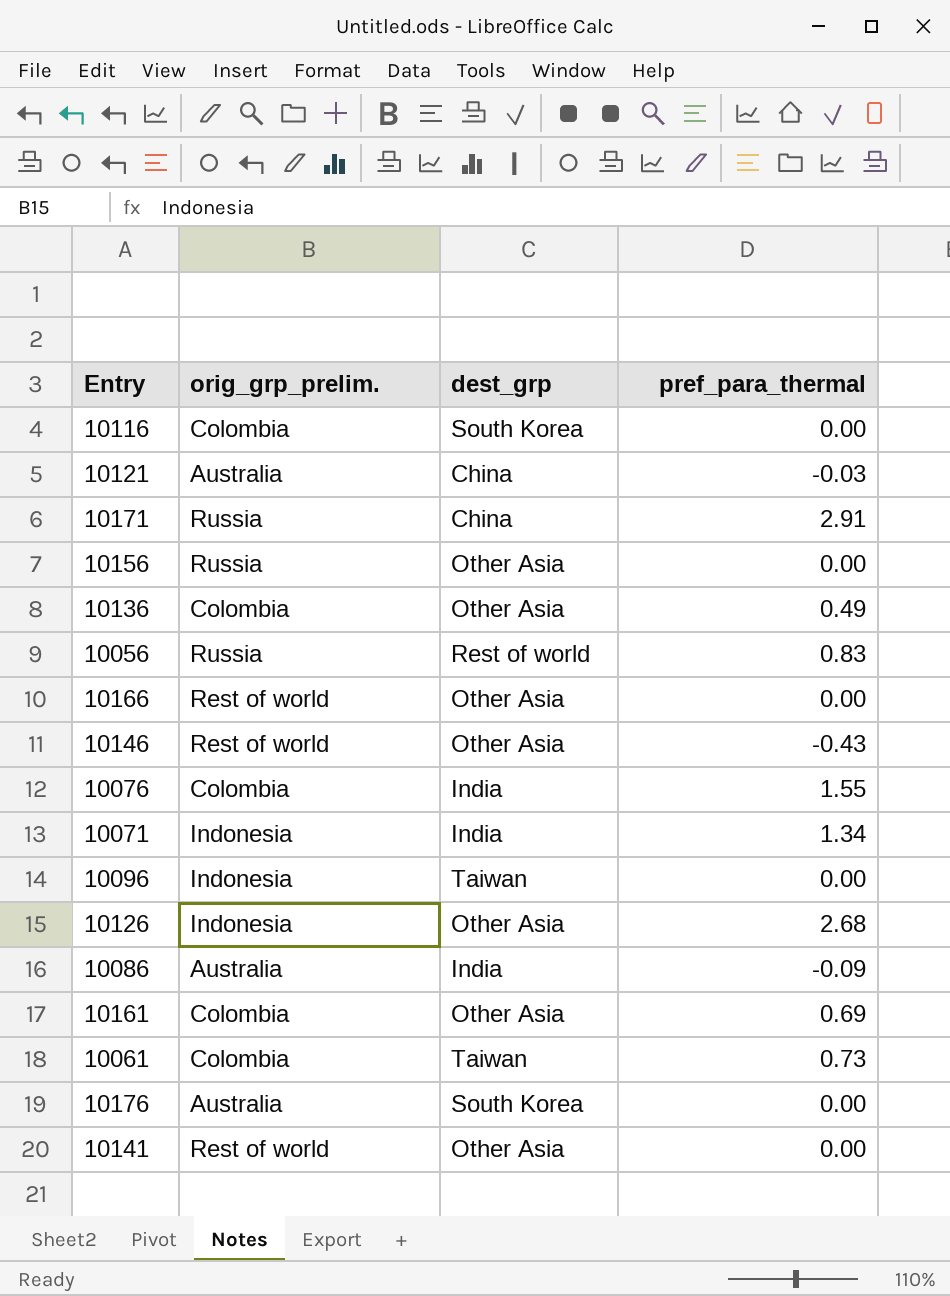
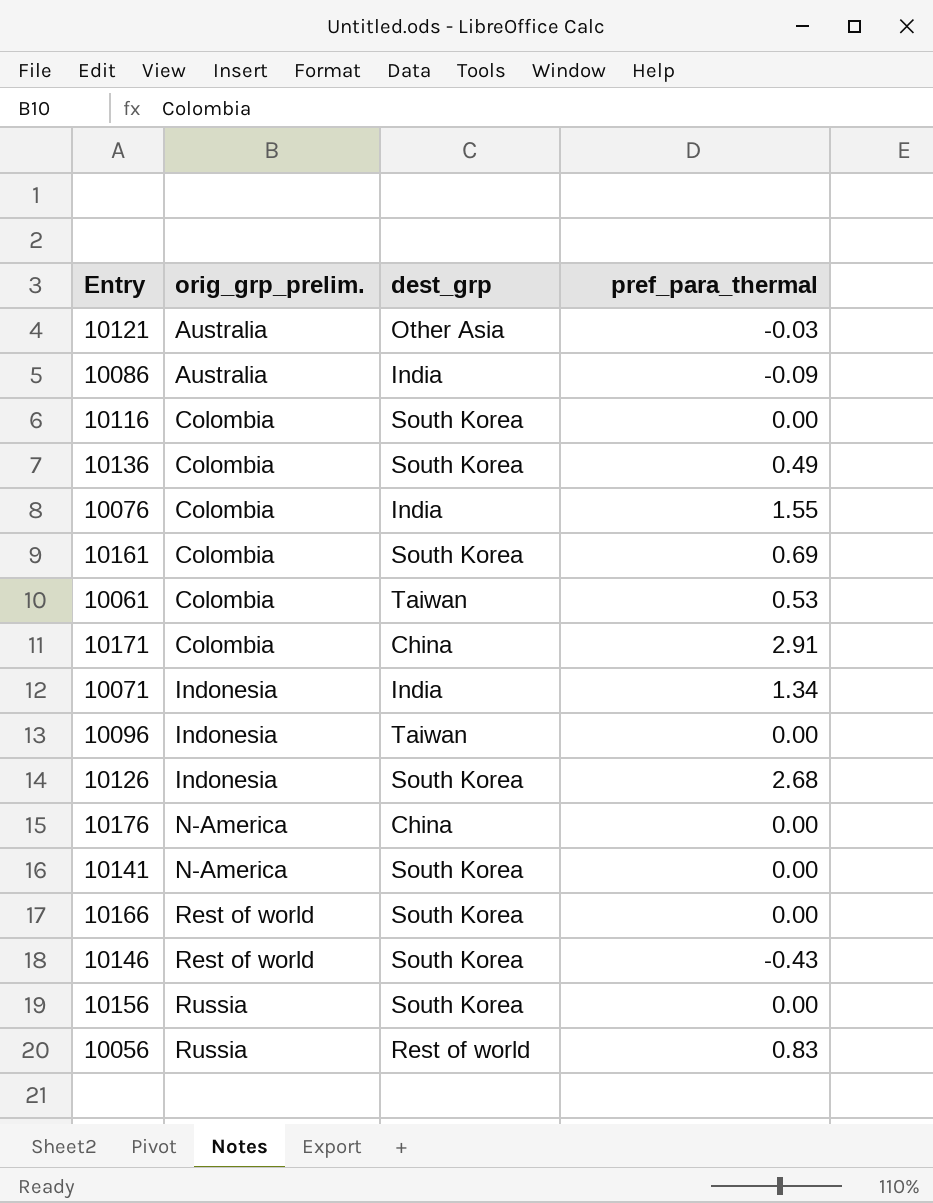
row order: none -> orig_grp_prelim. ascending
10121 | dest_grp: China -> Other Asia
10136 | dest_grp: Other Asia -> South Korea
10161 | dest_grp: Other Asia -> South Korea
10061 | pref_para_thermal: 0.73 -> 0.53
10171 | orig_grp_prelim.: Russia -> Colombia
10126 | dest_grp: Other Asia -> South Korea
10176 | orig_grp_prelim.: Australia -> N-America
10176 | dest_grp: South Korea -> China
10141 | orig_grp_prelim.: Rest of world -> N-America
10141 | dest_grp: Other Asia -> South Korea
10166 | dest_grp: Other Asia -> South Korea
10146 | dest_grp: Other Asia -> South Korea
10156 | dest_grp: Other Asia -> South Korea

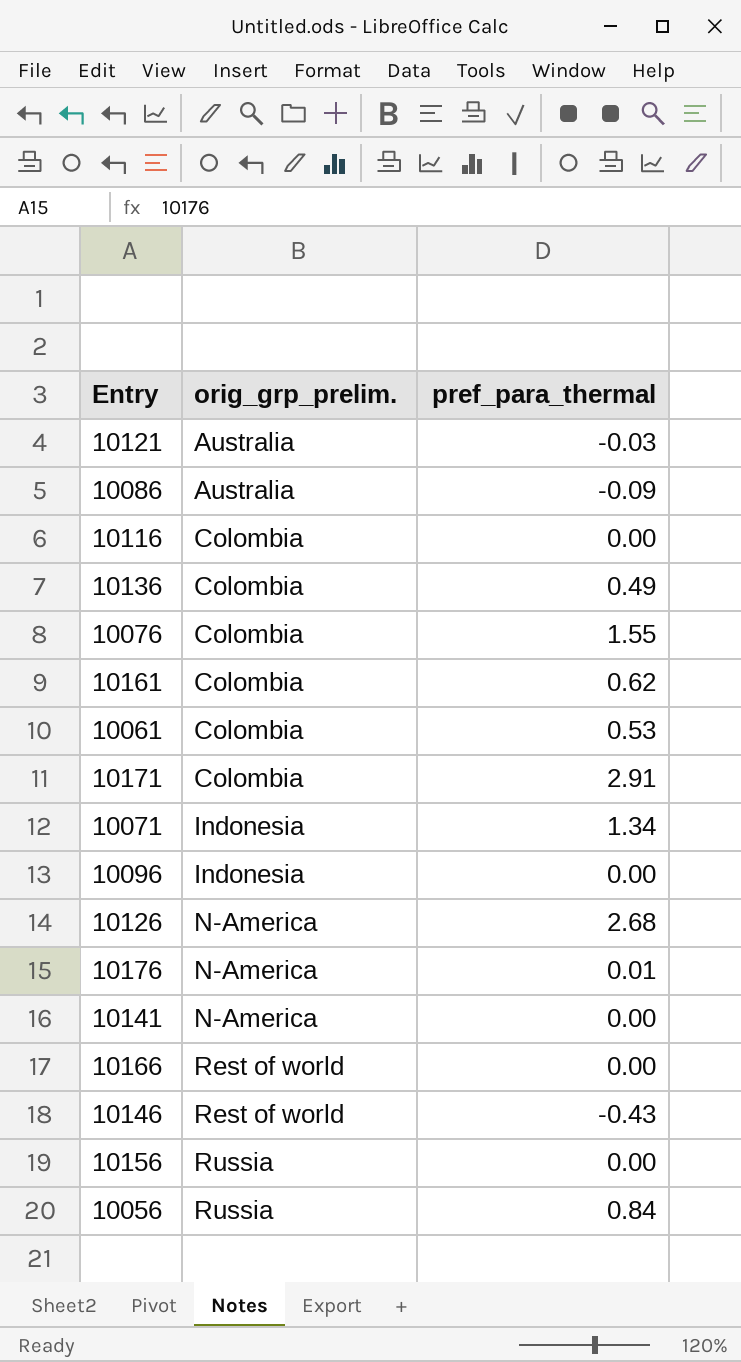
column dest_grp | position: 3 -> none
10161 | pref_para_thermal: 0.69 -> 0.62
10126 | orig_grp_prelim.: Indonesia -> N-America
10176 | pref_para_thermal: 0.00 -> 0.01
10056 | pref_para_thermal: 0.83 -> 0.84

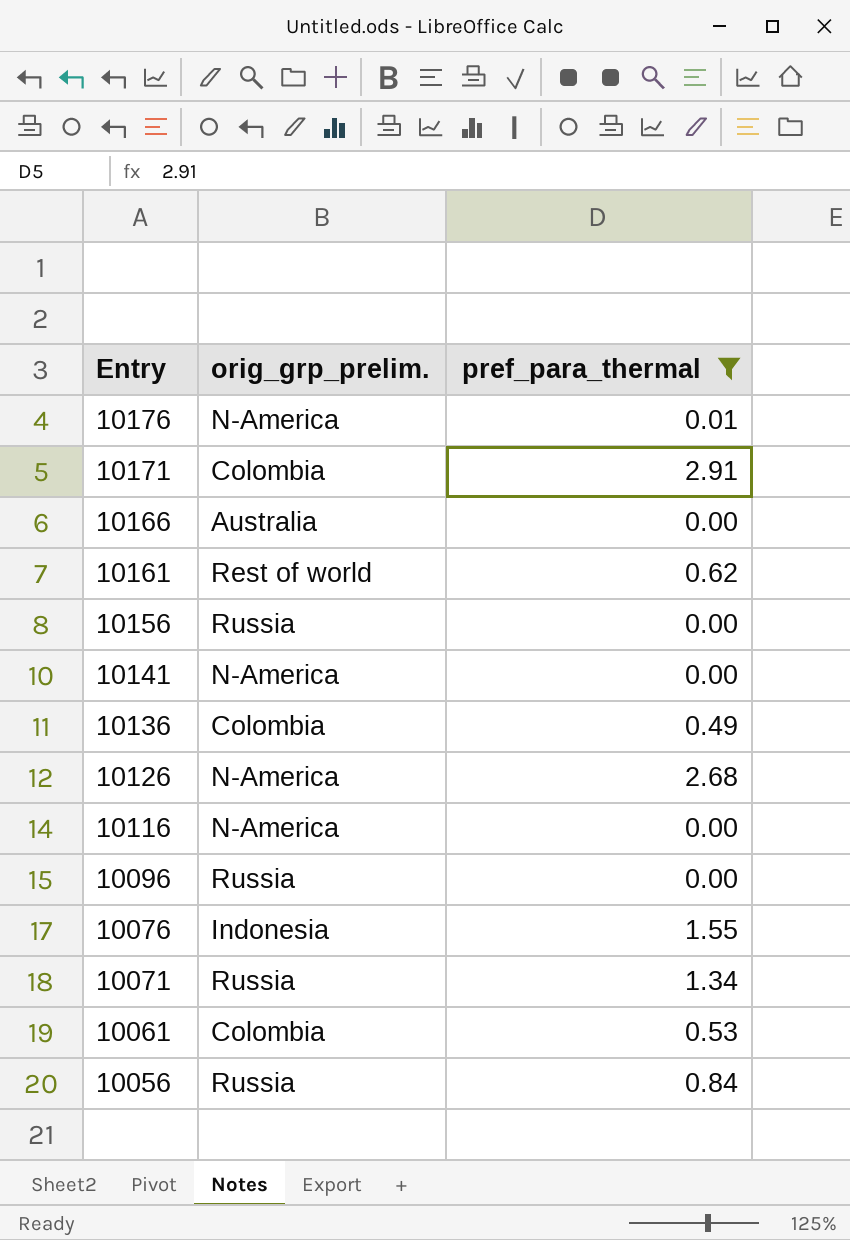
filter: none -> pref_para_thermal >= 0.00
row order: orig_grp_prelim. ascending -> Entry descending
10166 | orig_grp_prelim.: Rest of world -> Australia
10161 | orig_grp_prelim.: Colombia -> Rest of world
10116 | orig_grp_prelim.: Colombia -> N-America
10096 | orig_grp_prelim.: Indonesia -> Russia
10076 | orig_grp_prelim.: Colombia -> Indonesia
10071 | orig_grp_prelim.: Indonesia -> Russia

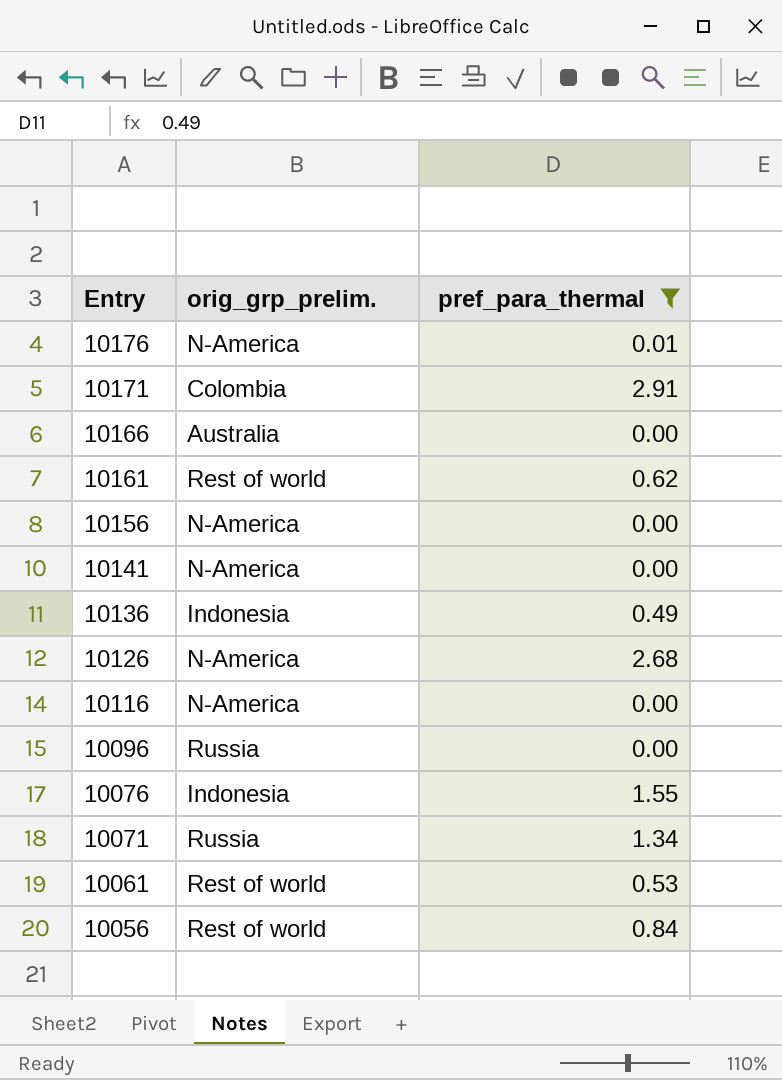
10156 | orig_grp_prelim.: Russia -> N-America
10136 | orig_grp_prelim.: Colombia -> Indonesia
10061 | orig_grp_prelim.: Colombia -> Rest of world
10056 | orig_grp_prelim.: Russia -> Rest of world

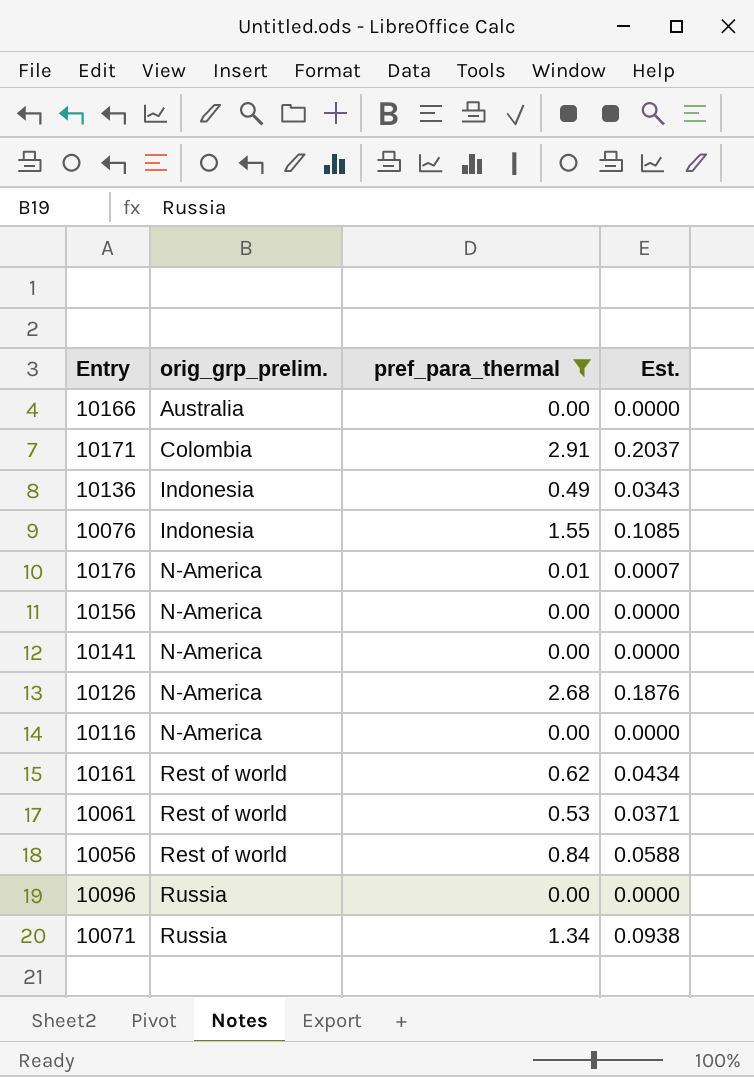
row order: Entry descending -> orig_grp_prelim. ascending
column Est. | formula: none -> [pref_para_thermal] * 0.07

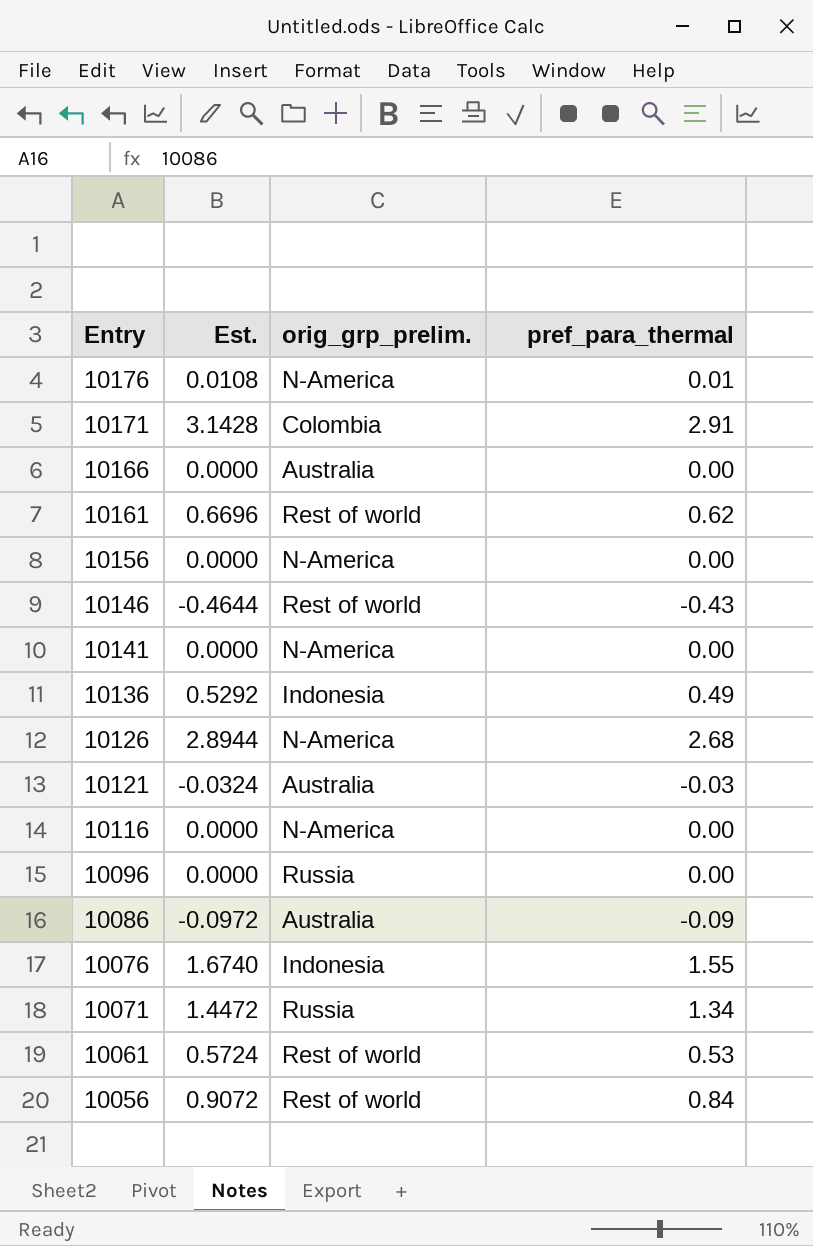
filter: pref_para_thermal >= 0.00 -> none
row order: orig_grp_prelim. ascending -> Entry descending
column Est. | formula: [pref_para_thermal] * 0.07 -> [pref_para_thermal] * 1.08
column Est. | position: 4 -> 2

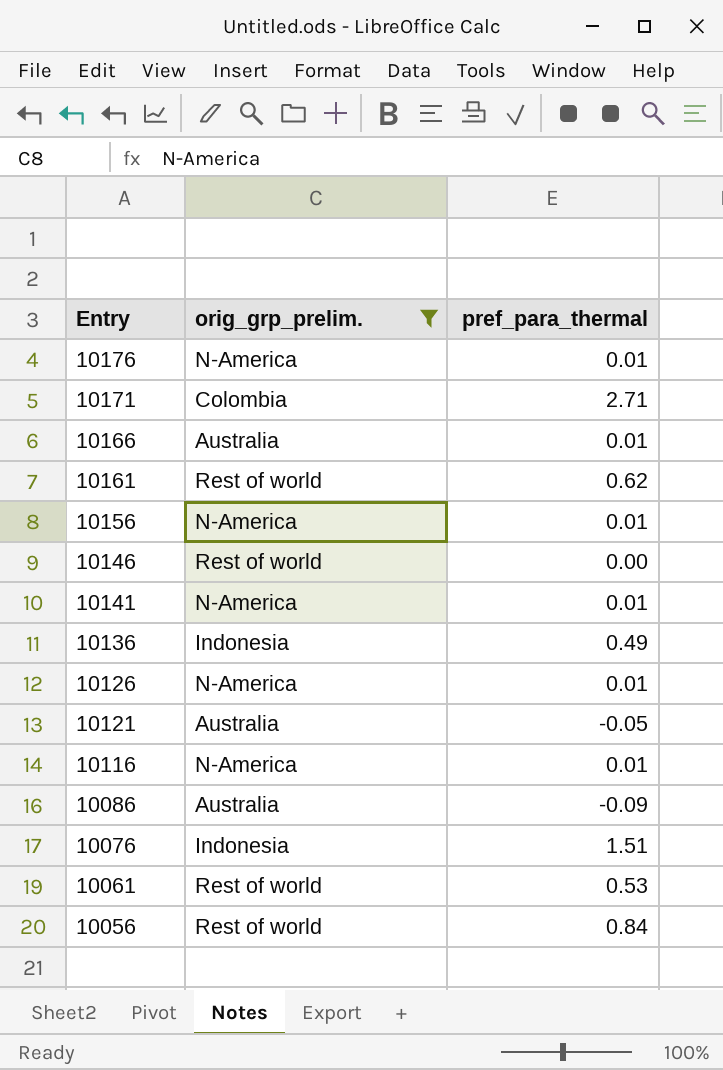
filter: none -> orig_grp_prelim. != Russia
column Est. | formula: [pref_para_thermal] * 1.08 -> none
10171 | pref_para_thermal: 2.91 -> 2.71
10166 | pref_para_thermal: 0.00 -> 0.01
10156 | pref_para_thermal: 0.00 -> 0.01
10146 | pref_para_thermal: -0.43 -> 0.00
10141 | pref_para_thermal: 0.00 -> 0.01
10126 | pref_para_thermal: 2.68 -> 0.01
10121 | pref_para_thermal: -0.03 -> -0.05
10116 | pref_para_thermal: 0.00 -> 0.01
10076 | pref_para_thermal: 1.55 -> 1.51

